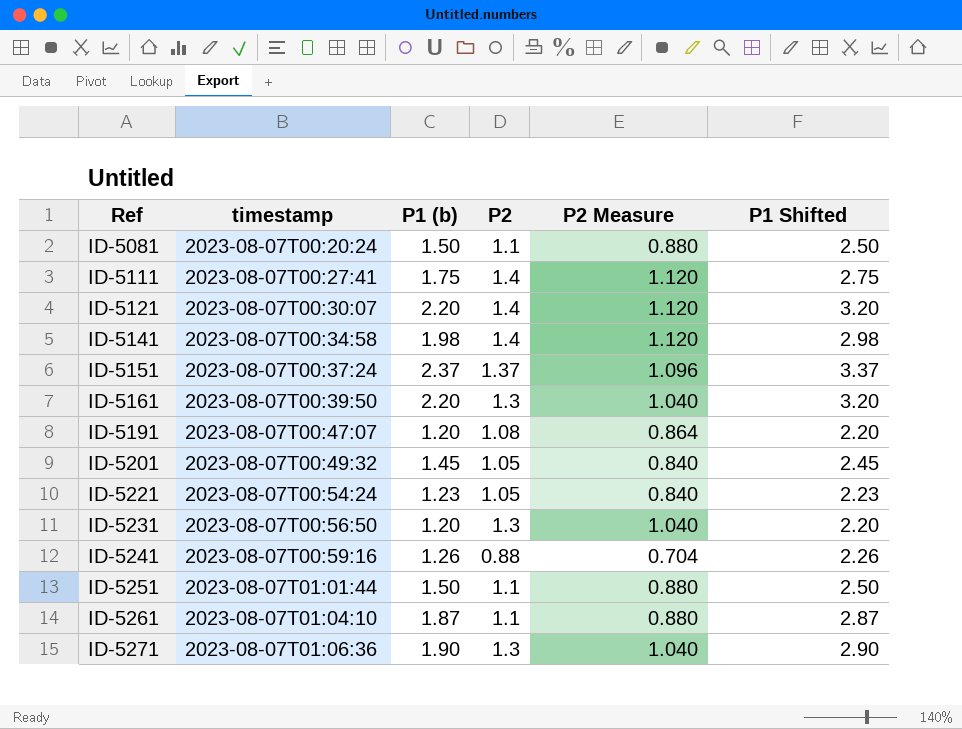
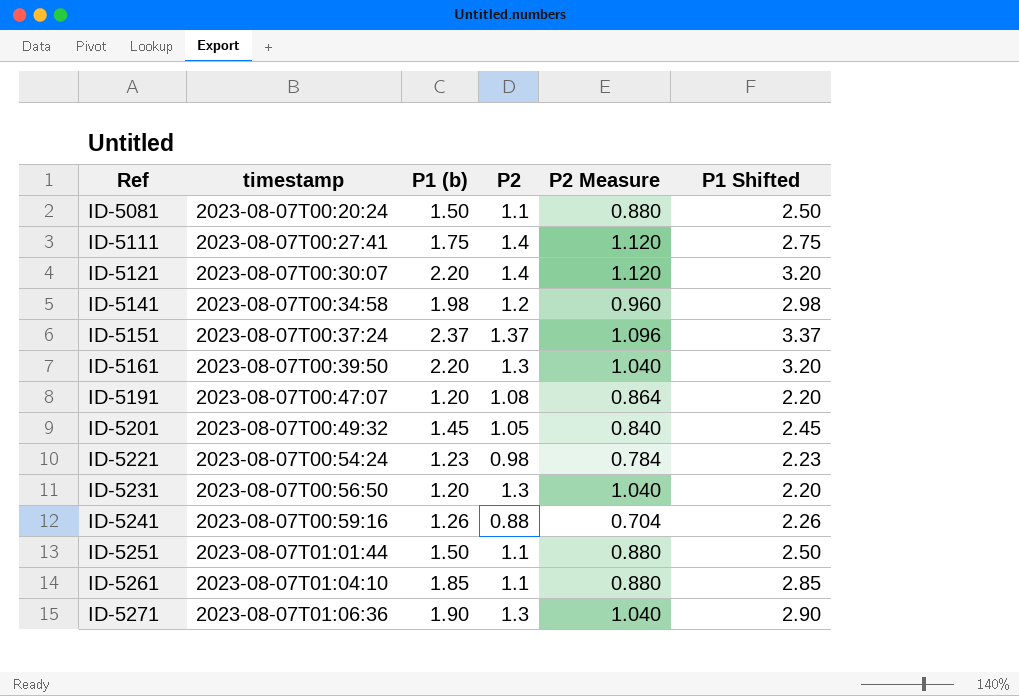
ID-5141 | P2: 1.4 -> 1.2
ID-5141 | P2 Measure: 1.120 -> 0.960
ID-5221 | P2: 1.05 -> 0.98
ID-5221 | P2 Measure: 0.840 -> 0.784
ID-5261 | P1 (b): 1.87 -> 1.85
ID-5261 | P1 Shifted: 2.87 -> 2.85

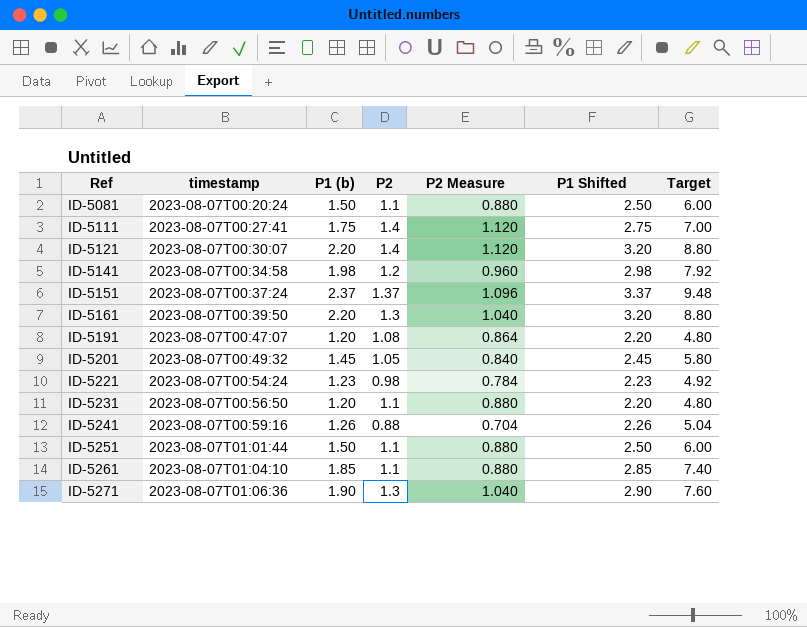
column Target | formula: none -> [P1 (b)] * 4
ID-5231 | P2: 1.3 -> 1.1
ID-5231 | P2 Measure: 1.040 -> 0.880

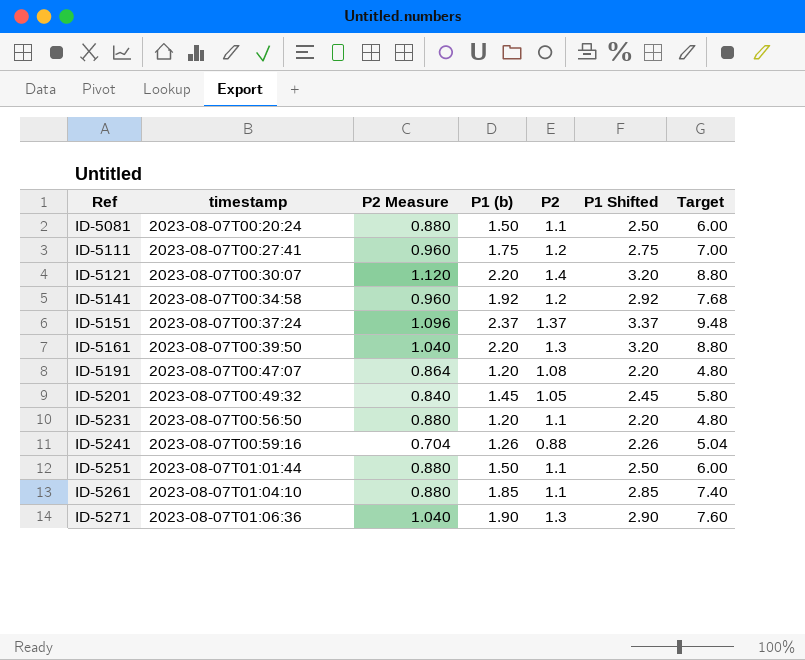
column P2 Measure | position: 5 -> 3
row ID-5221: 2023-08-07T00:54:24 | 1.23 | 0.98 | 0.784 | 2.23 | 4.92 -> none
ID-5111 | P2 Measure: 1.120 -> 0.960
ID-5111 | P2: 1.4 -> 1.2
ID-5141 | P1 (b): 1.98 -> 1.92
ID-5141 | P1 Shifted: 2.98 -> 2.92
ID-5141 | Target: 7.92 -> 7.68

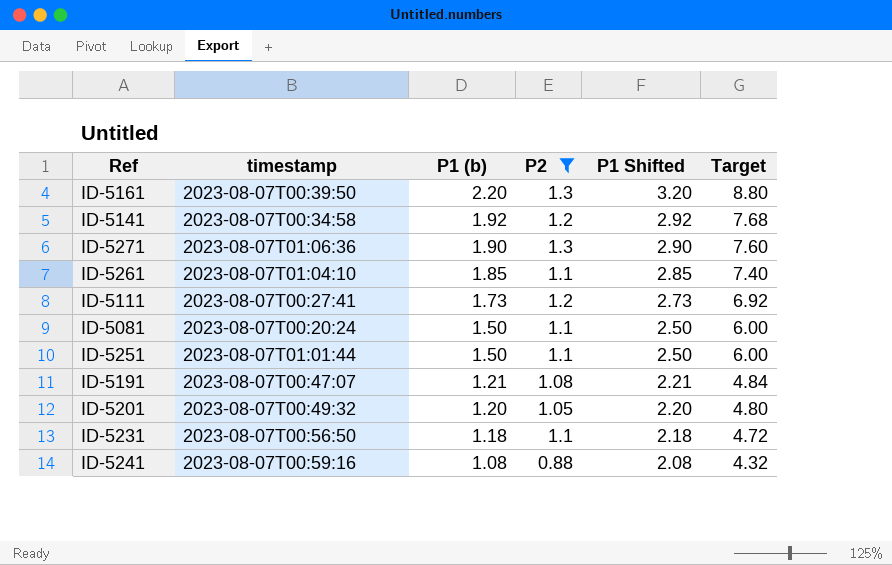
filter: none -> P2 <= 1.3
row order: Ref ascending -> P1 (b) descending
column P2 Measure | formula: [P2] * 0.8 -> none
ID-5111 | P1 (b): 1.75 -> 1.73
ID-5111 | P1 Shifted: 2.75 -> 2.73
ID-5111 | Target: 7.00 -> 6.92
ID-5191 | P1 (b): 1.20 -> 1.21
ID-5191 | P1 Shifted: 2.20 -> 2.21
ID-5191 | Target: 4.80 -> 4.84
ID-5201 | P1 (b): 1.45 -> 1.20
ID-5201 | P1 Shifted: 2.45 -> 2.20
ID-5201 | Target: 5.80 -> 4.80
ID-5231 | P1 (b): 1.20 -> 1.18
ID-5231 | P1 Shifted: 2.20 -> 2.18
ID-5231 | Target: 4.80 -> 4.72
ID-5241 | P1 (b): 1.26 -> 1.08
ID-5241 | P1 Shifted: 2.26 -> 2.08
ID-5241 | Target: 5.04 -> 4.32

